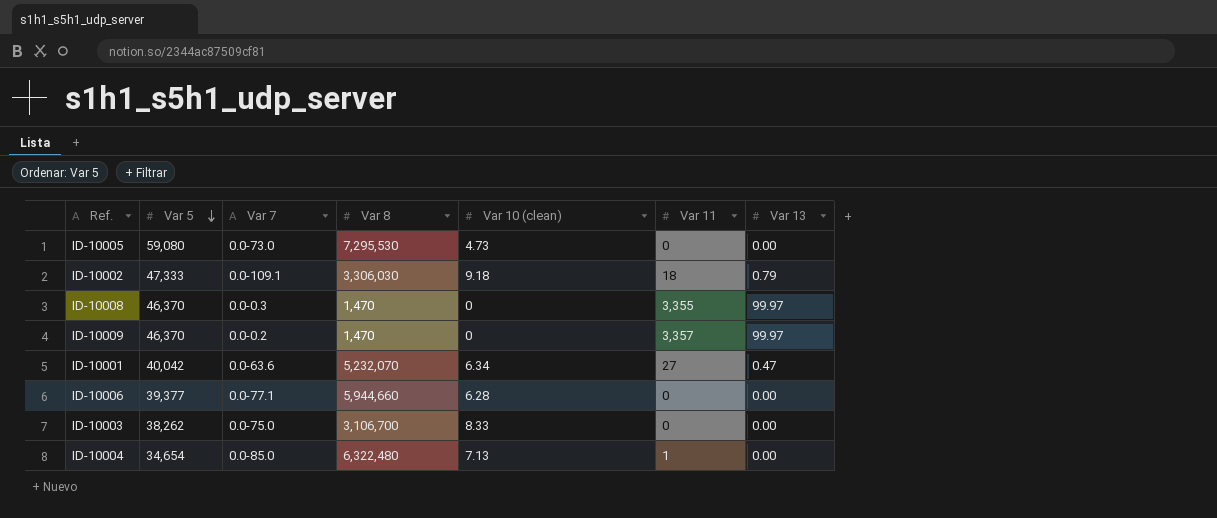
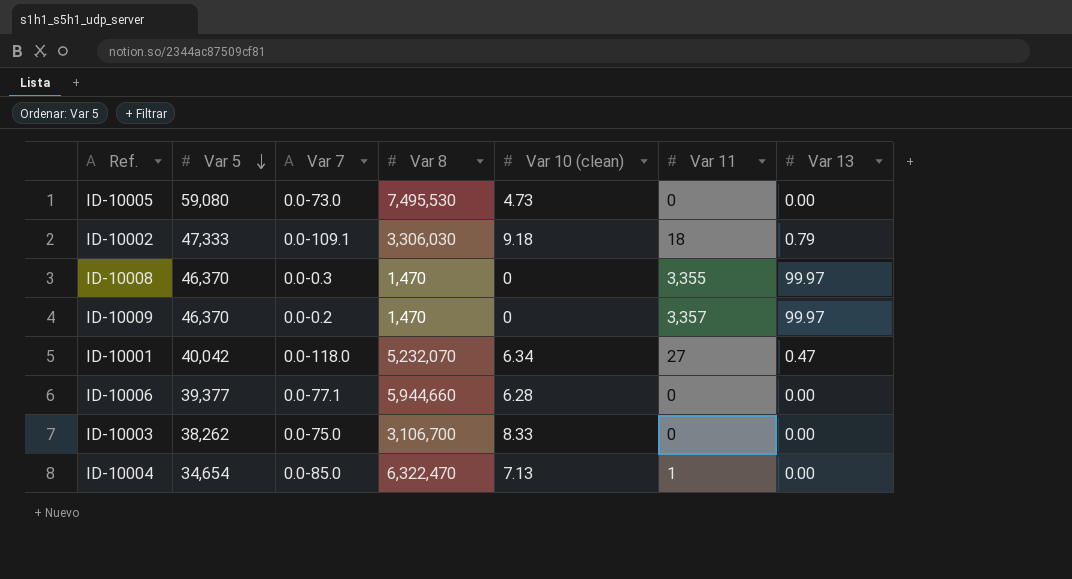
ID-10005 | Var 8: 7,295,530 -> 7,495,530
ID-10001 | Var 7: 0.0-63.6 -> 0.0-118.0
ID-10004 | Var 8: 6,322,480 -> 6,322,470

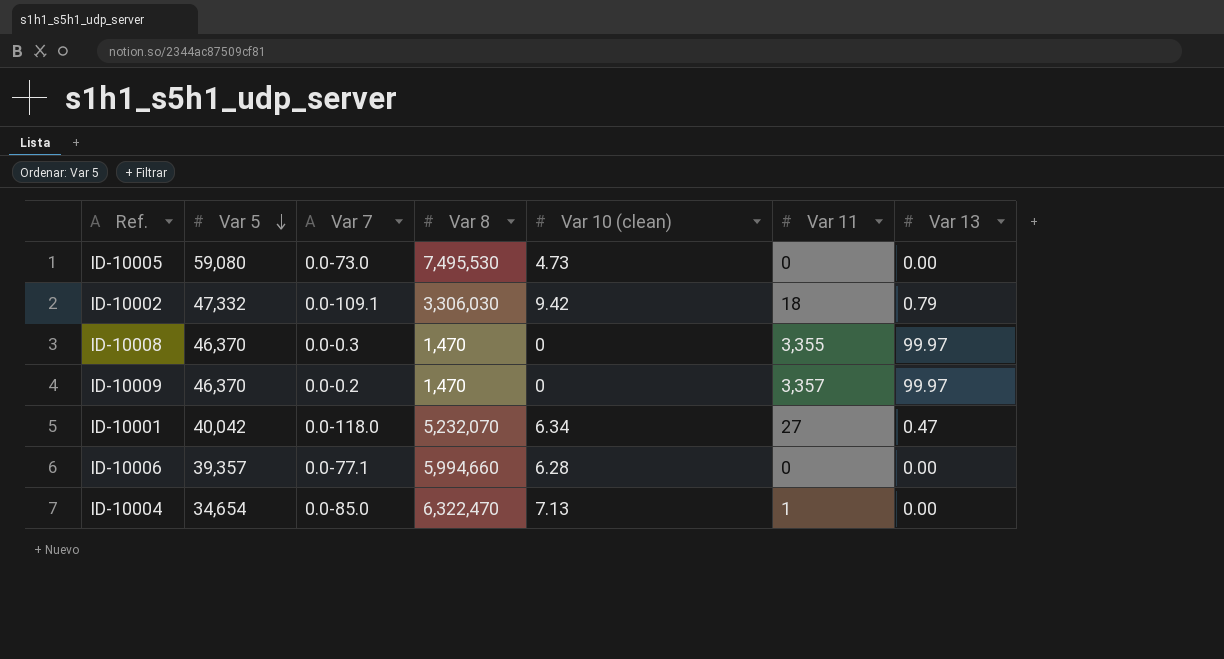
row ID-10003: 38,262 | 0.0-75.0 | 3,106,700 | 8.33 | 0 | 0.00 -> none
ID-10002 | Var 5: 47,333 -> 47,332
ID-10002 | Var 10 (clean): 9.18 -> 9.42
ID-10006 | Var 5: 39,377 -> 39,357
ID-10006 | Var 8: 5,944,660 -> 5,994,660

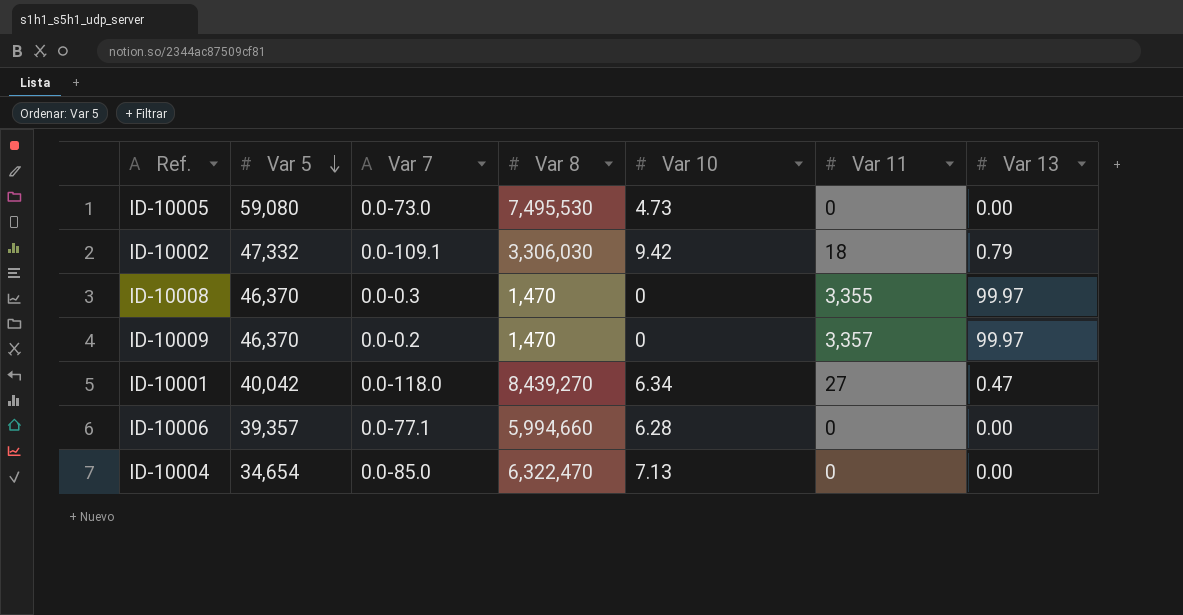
column name: Var 10 (clean) -> Var 10
ID-10001 | Var 8: 5,232,070 -> 8,439,270
ID-10004 | Var 11: 1 -> 0

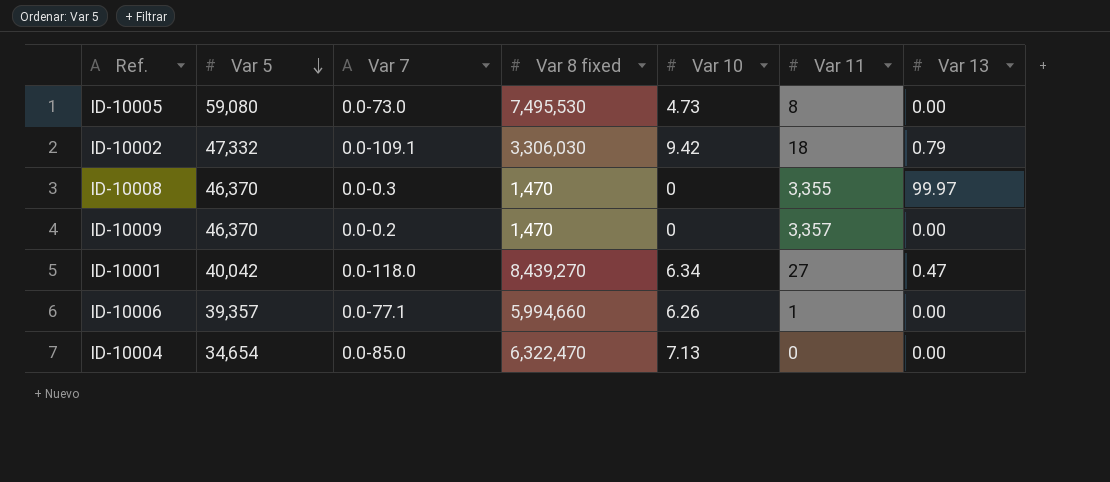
column name: Var 8 -> Var 8 fixed
ID-10005 | Var 11: 0 -> 8
ID-10009 | Var 13: 99.97 -> 0.00
ID-10006 | Var 10: 6.28 -> 6.26
ID-10006 | Var 11: 0 -> 1

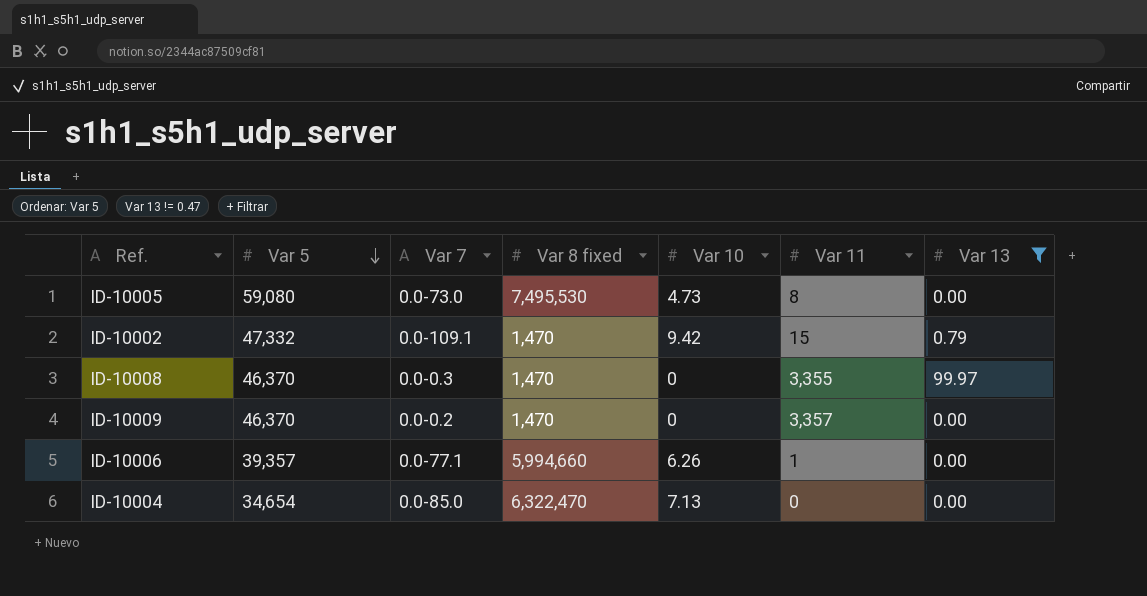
filter: none -> Var 13 != 0.47
ID-10002 | Var 8 fixed: 3,306,030 -> 1,470
ID-10002 | Var 11: 18 -> 15

